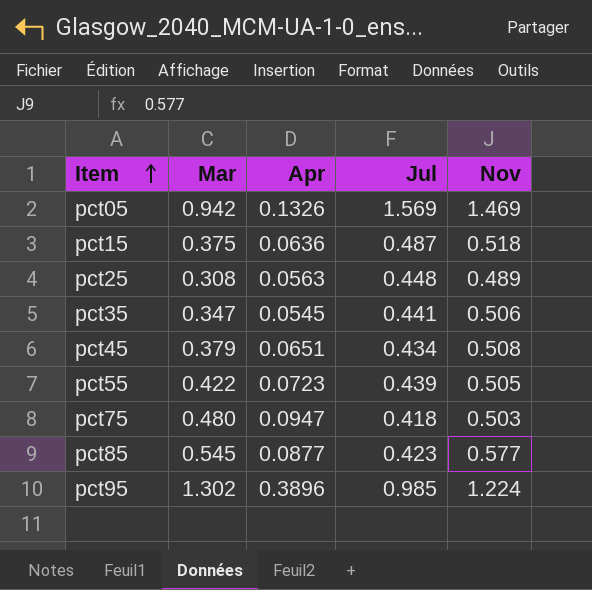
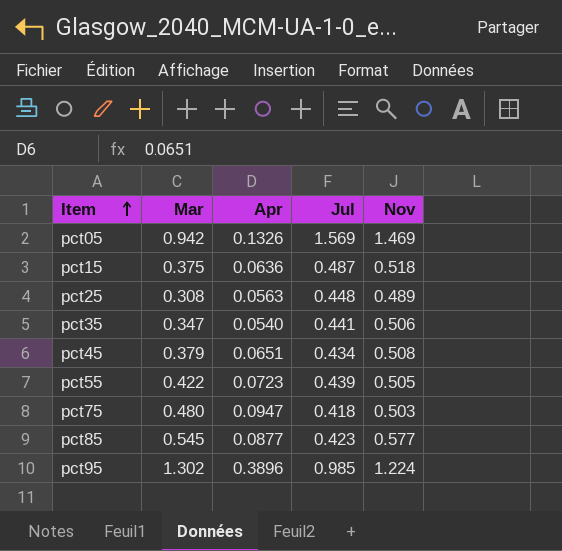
pct35 | Apr: 0.0545 -> 0.0540

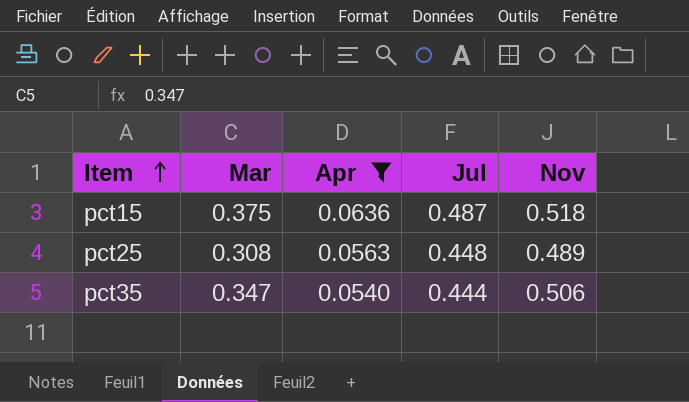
filter: none -> Apr <= 0.0636
pct35 | Jul: 0.441 -> 0.444

